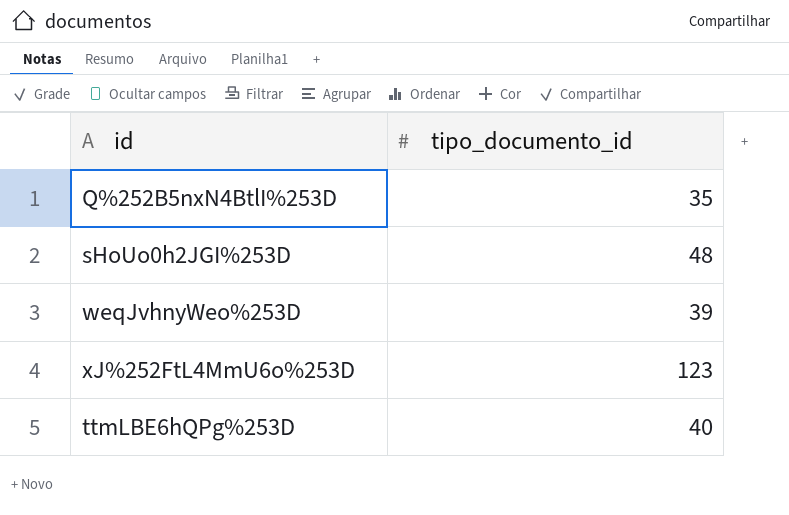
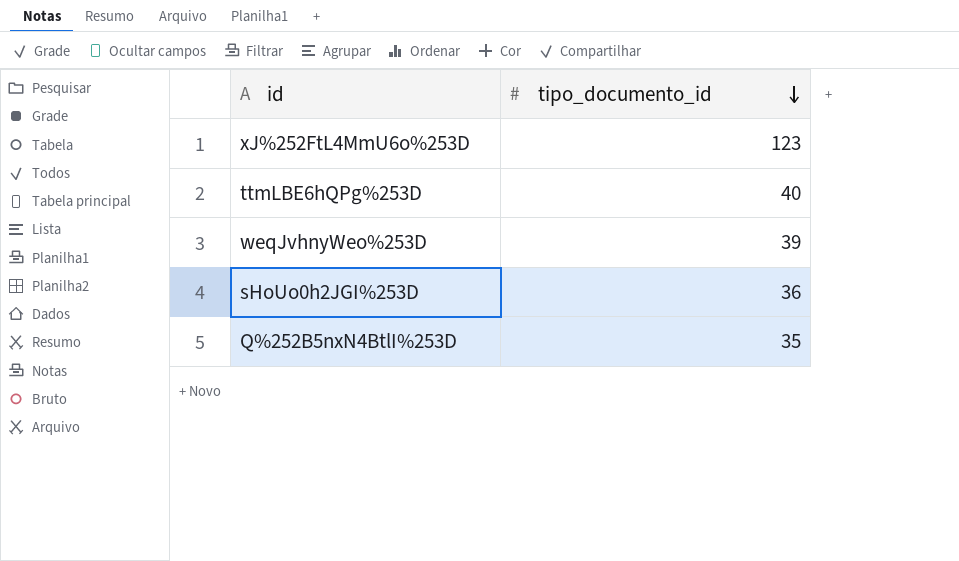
row order: none -> tipo_documento_id descending
sHoUo0h2JGI%253D | tipo_documento_id: 48 -> 36

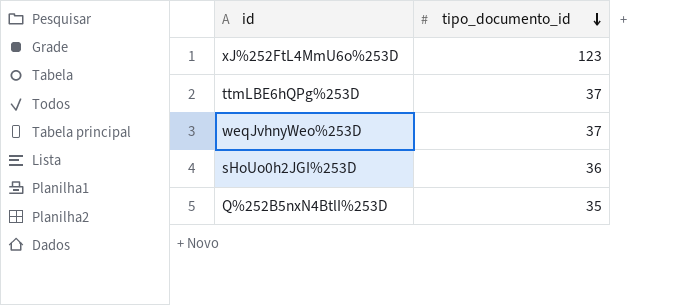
ttmLBE6hQPg%253D | tipo_documento_id: 40 -> 37
weqJvhnyWeo%253D | tipo_documento_id: 39 -> 37

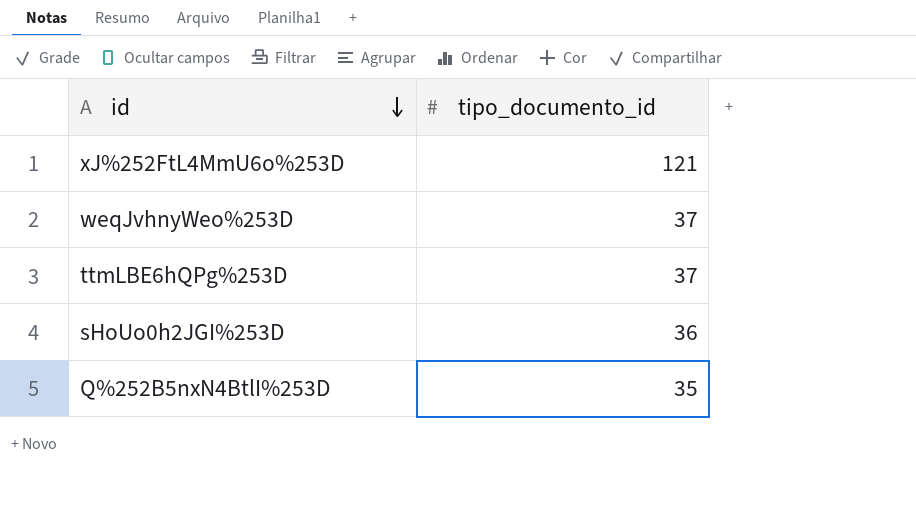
row order: tipo_documento_id descending -> id descending
xJ%252FtL4MmU6o%253D | tipo_documento_id: 123 -> 121

